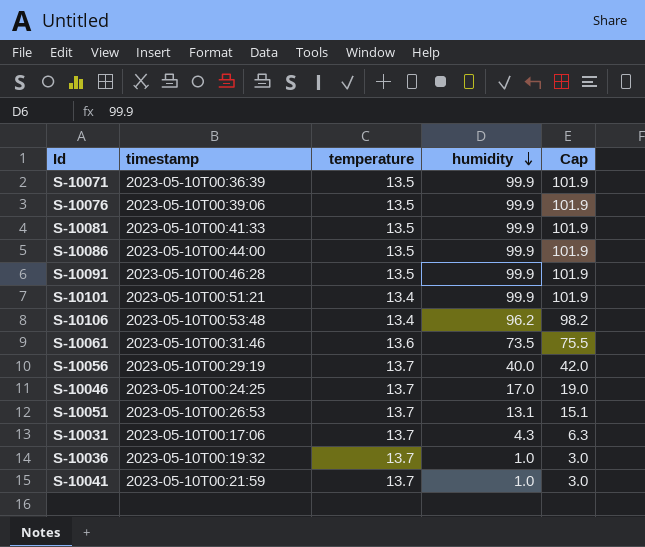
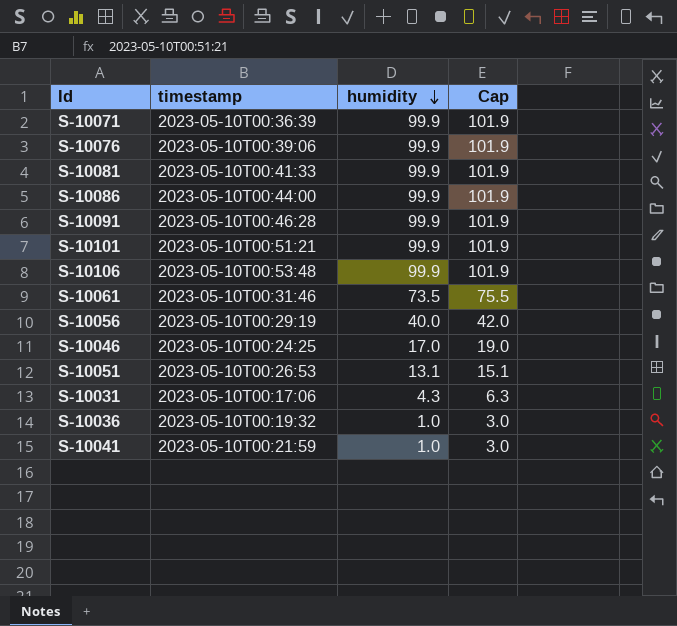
column temperature | position: 3 -> none
S-10106 | humidity: 96.2 -> 99.9
S-10106 | Cap: 98.2 -> 101.9

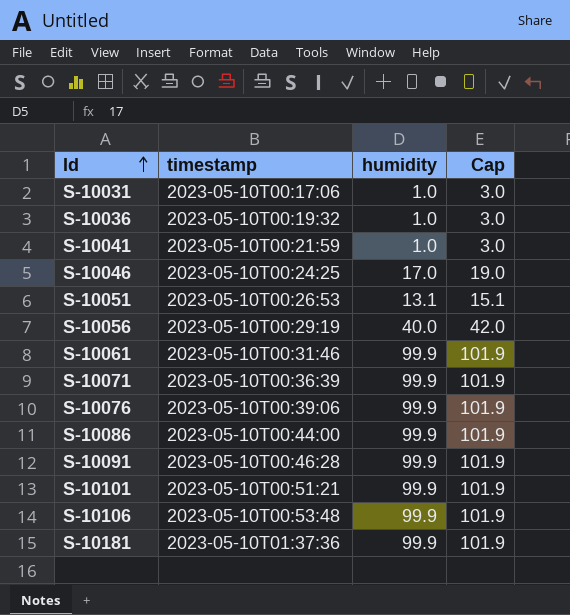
row order: humidity descending -> Id ascending
row S-10081: 2023-05-10T00:41:33 | 99.9 | 101.9 -> none
S-10031 | humidity: 4.3 -> 1.0
S-10031 | Cap: 6.3 -> 3.0
S-10061 | humidity: 73.5 -> 99.9
S-10061 | Cap: 75.5 -> 101.9
row S-10181: none -> 2023-05-10T01:37:36 | 99.9 | 101.9

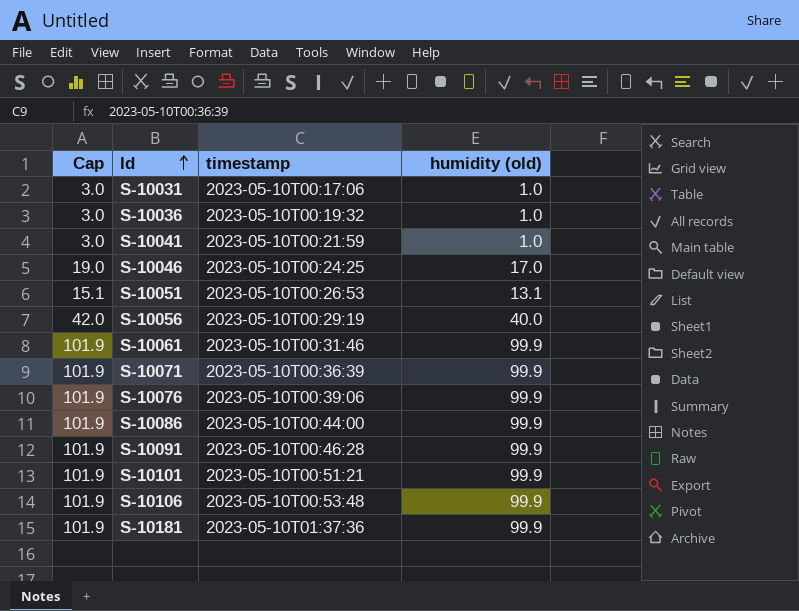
column Cap | position: 4 -> 1
column name: humidity -> humidity (old)

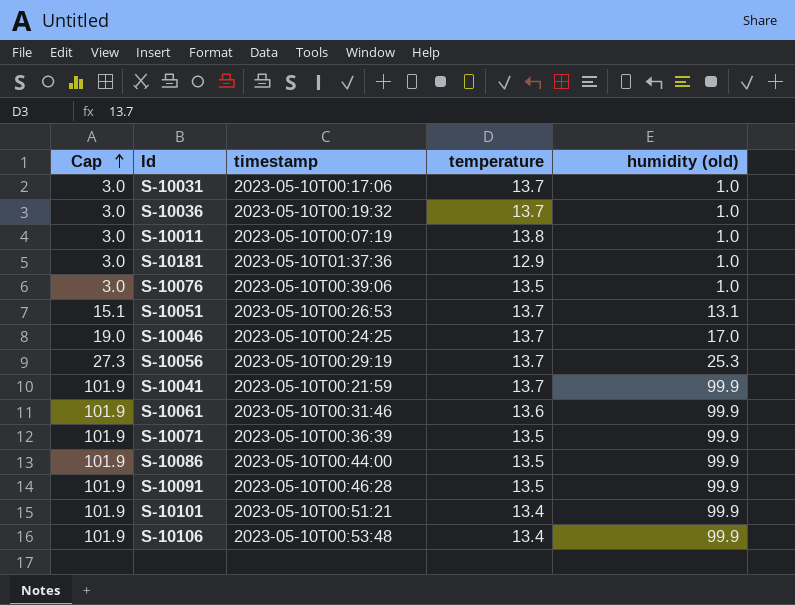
row order: Id ascending -> Cap ascending
column temperature | position: none -> 4
row S-10011: none -> 3.0 | 2023-05-10T00:07:19 | 13.8 | 1.0
S-10181 | Cap: 101.9 -> 3.0
S-10181 | humidity (old): 99.9 -> 1.0
S-10076 | Cap: 101.9 -> 3.0
S-10076 | humidity (old): 99.9 -> 1.0
S-10056 | Cap: 42.0 -> 27.3
S-10056 | humidity (old): 40.0 -> 25.3
S-10041 | Cap: 3.0 -> 101.9
S-10041 | humidity (old): 1.0 -> 99.9

